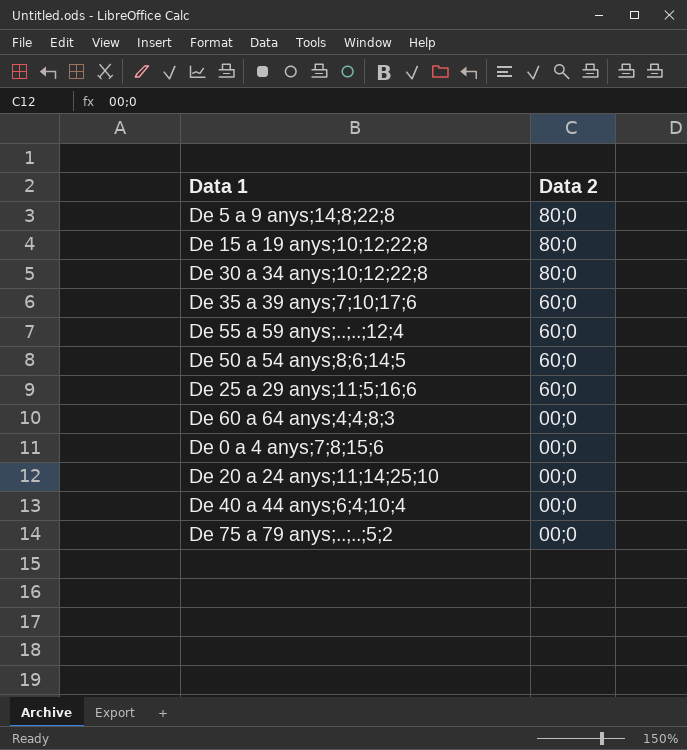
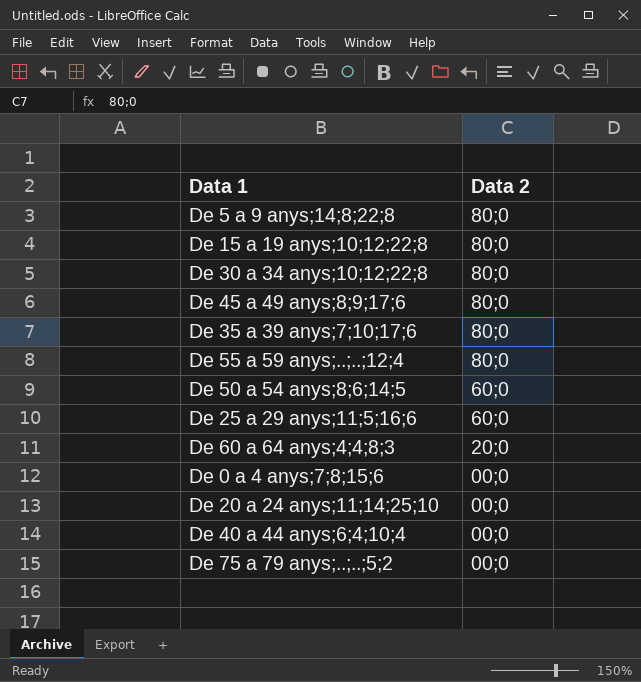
row De 45 a 49 anys;8;9;17;6: none -> 80;0
De 35 a 39 anys;7;10;17;6 | Data 2: 60;0 -> 80;0
De 55 a 59 anys;..;..;12;4 | Data 2: 60;0 -> 80;0
De 60 a 64 anys;4;4;8;3 | Data 2: 00;0 -> 20;0

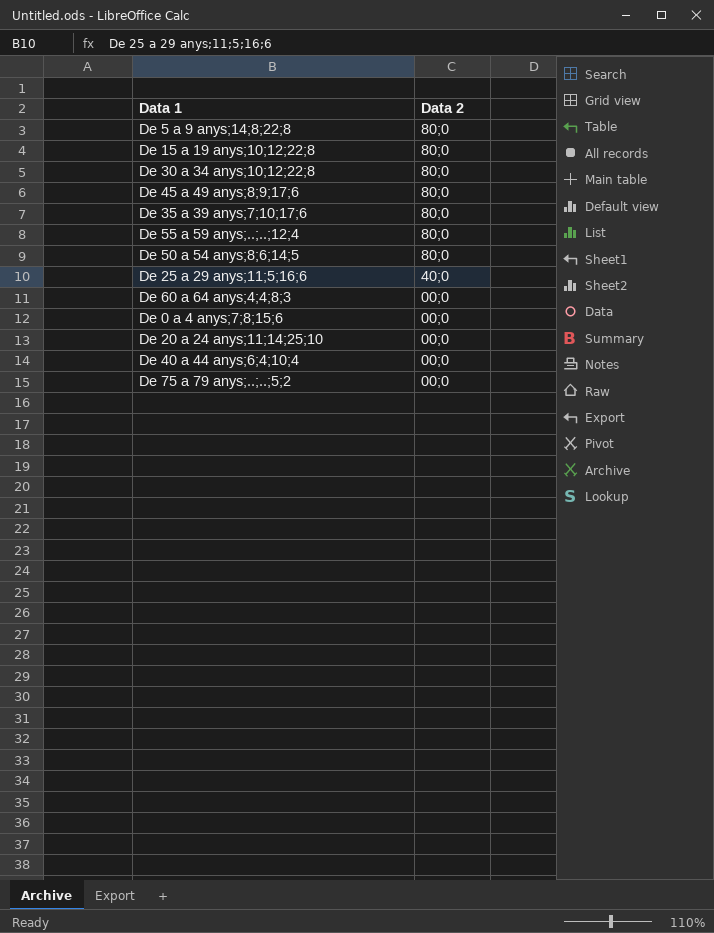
De 50 a 54 anys;8;6;14;5 | Data 2: 60;0 -> 80;0
De 25 a 29 anys;11;5;16;6 | Data 2: 60;0 -> 40;0
De 60 a 64 anys;4;4;8;3 | Data 2: 20;0 -> 00;0

